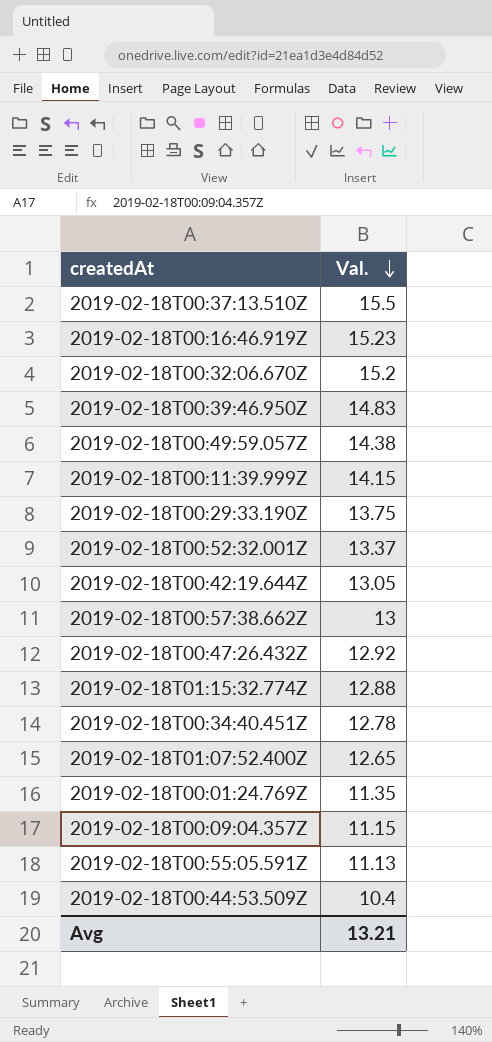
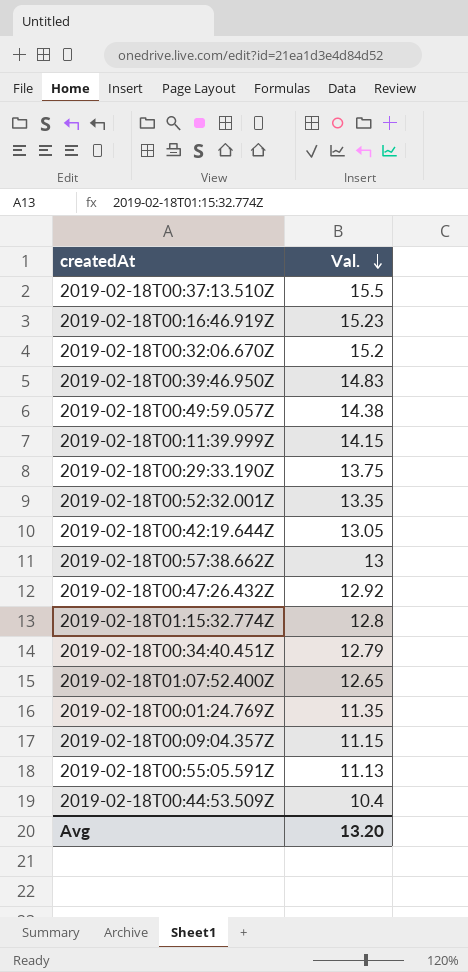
2019-02-18T00:52:32.001Z | Val.: 13.37 -> 13.35
2019-02-18T01:15:32.774Z | Val.: 12.88 -> 12.8
2019-02-18T00:34:40.451Z | Val.: 12.78 -> 12.79
Avg | Val.: 13.21 -> 13.20

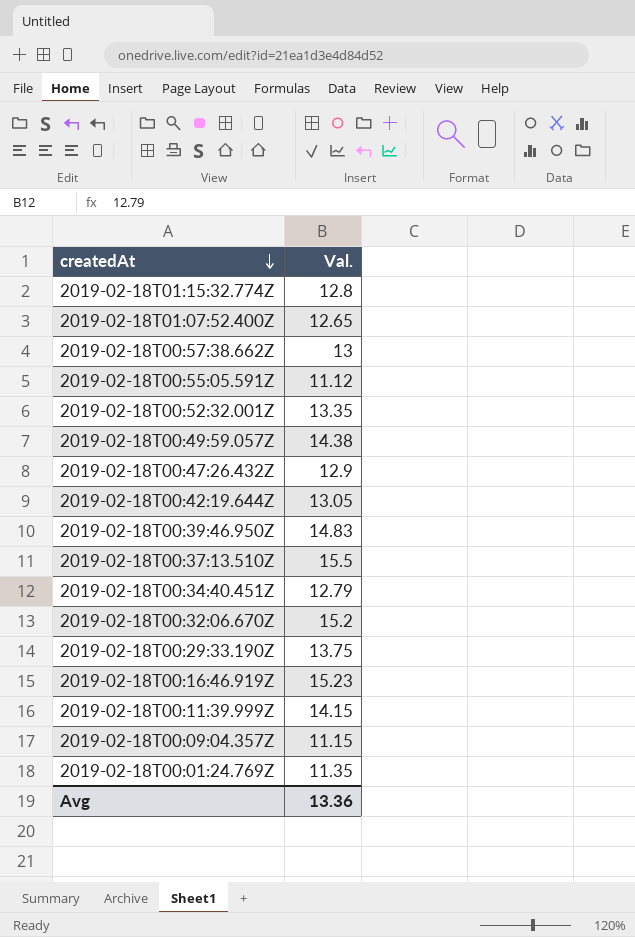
row order: Val. descending -> createdAt descending
row 2019-02-18T00:44:53.509Z: 10.4 -> none
2019-02-18T00:55:05.591Z | Val.: 11.13 -> 11.12
2019-02-18T00:47:26.432Z | Val.: 12.92 -> 12.9
Avg | Val.: 13.20 -> 13.36

